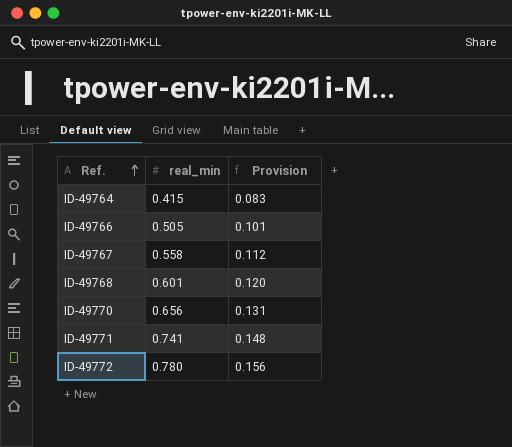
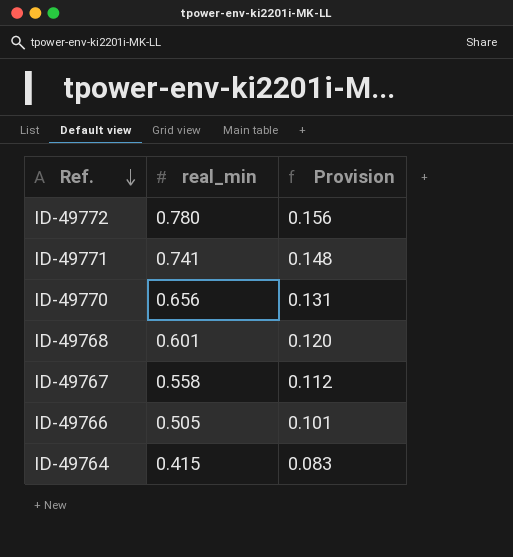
row order: Ref. ascending -> Ref. descending

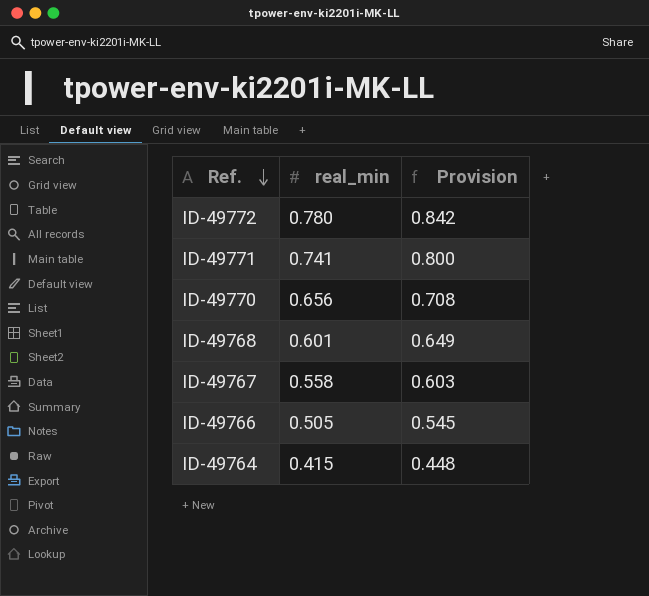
column Provision | formula: [real_min] * 0.2 -> [real_min] * 1.08

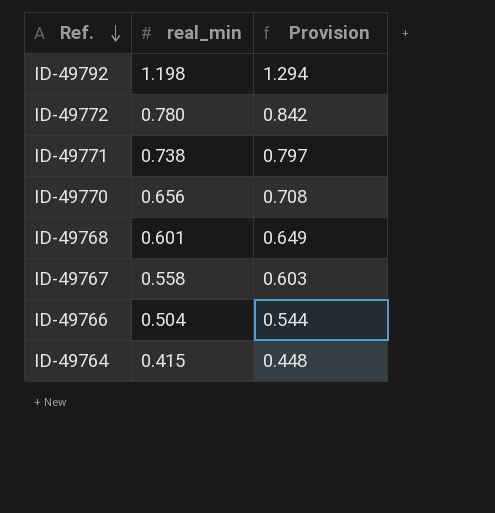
row ID-49792: none -> 1.198 | 1.294
ID-49771 | real_min: 0.741 -> 0.738
ID-49771 | Provision: 0.800 -> 0.797
ID-49766 | real_min: 0.505 -> 0.504
ID-49766 | Provision: 0.545 -> 0.544

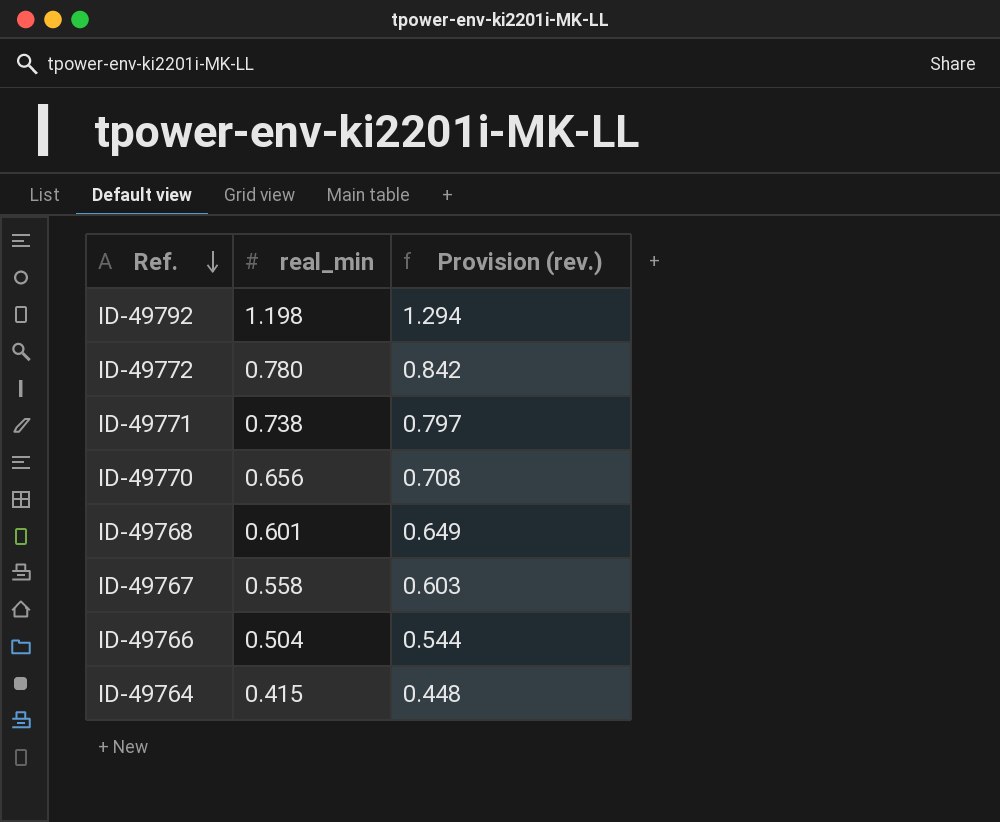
column name: Provision -> Provision (rev.)

